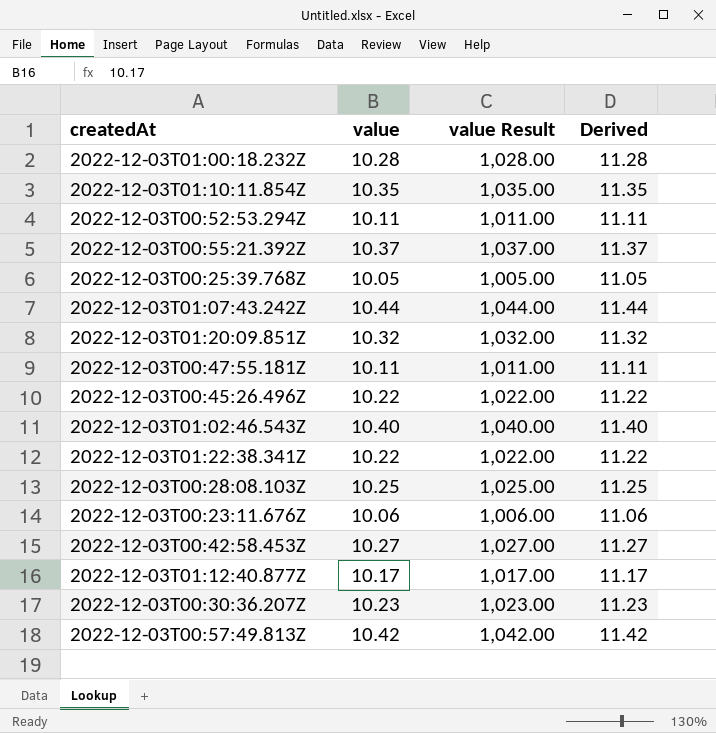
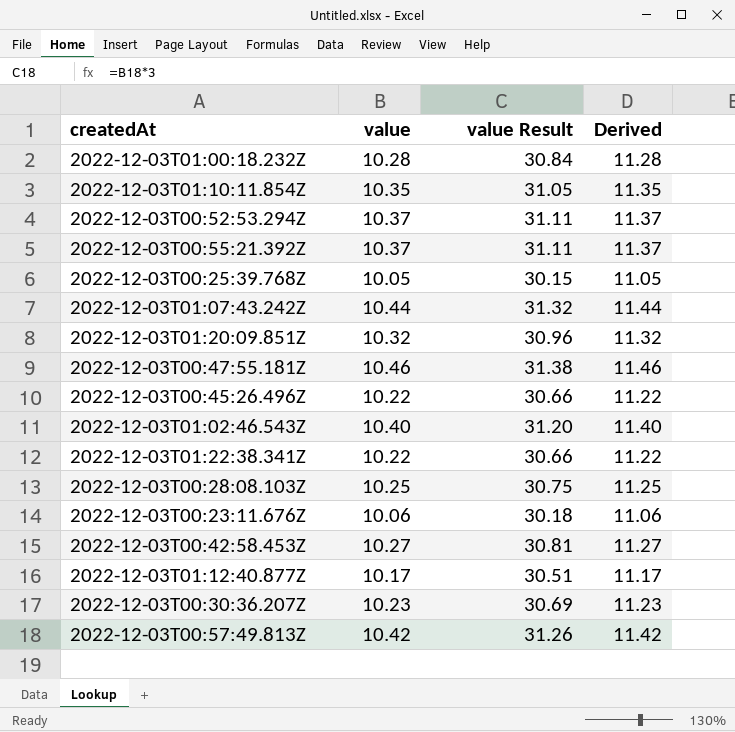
column value Result | formula: [value] * 100 -> [value] * 3
2022-12-03T00:52:53.294Z | value: 10.11 -> 10.37
2022-12-03T00:52:53.294Z | Derived: 11.11 -> 11.37
2022-12-03T00:47:55.181Z | value: 10.11 -> 10.46
2022-12-03T00:47:55.181Z | Derived: 11.11 -> 11.46

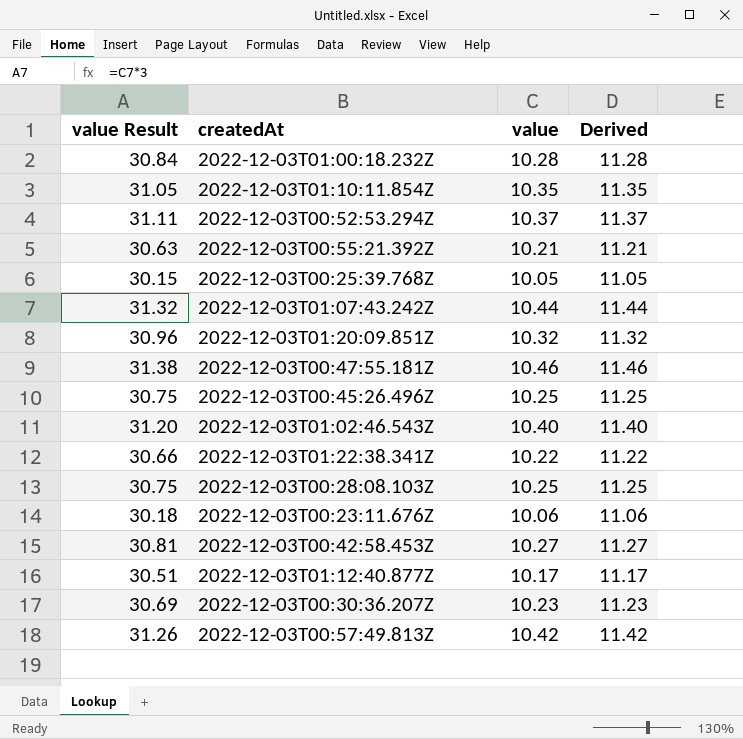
column value Result | position: 3 -> 1
2022-12-03T00:55:21.392Z | value Result: 31.11 -> 30.63
2022-12-03T00:55:21.392Z | value: 10.37 -> 10.21
2022-12-03T00:55:21.392Z | Derived: 11.37 -> 11.21
2022-12-03T00:45:26.496Z | value Result: 30.66 -> 30.75
2022-12-03T00:45:26.496Z | value: 10.22 -> 10.25
2022-12-03T00:45:26.496Z | Derived: 11.22 -> 11.25

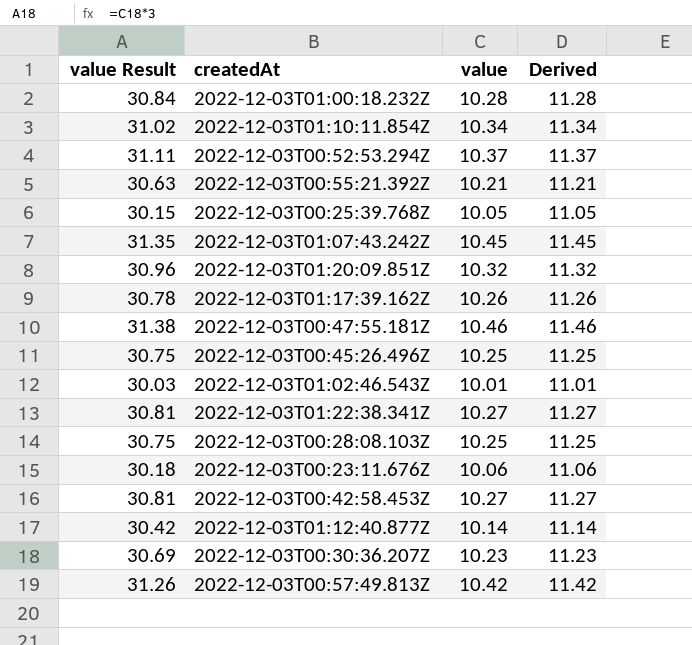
2022-12-03T01:10:11.854Z | value Result: 31.05 -> 31.02
2022-12-03T01:10:11.854Z | value: 10.35 -> 10.34
2022-12-03T01:10:11.854Z | Derived: 11.35 -> 11.34
2022-12-03T01:07:43.242Z | value Result: 31.32 -> 31.35
2022-12-03T01:07:43.242Z | value: 10.44 -> 10.45
2022-12-03T01:07:43.242Z | Derived: 11.44 -> 11.45
row 2022-12-03T01:17:39.162Z: none -> 30.78 | 10.26 | 11.26
2022-12-03T01:02:46.543Z | value Result: 31.20 -> 30.03
2022-12-03T01:02:46.543Z | value: 10.40 -> 10.01
2022-12-03T01:02:46.543Z | Derived: 11.40 -> 11.01
2022-12-03T01:22:38.341Z | value Result: 30.66 -> 30.81
2022-12-03T01:22:38.341Z | value: 10.22 -> 10.27
2022-12-03T01:22:38.341Z | Derived: 11.22 -> 11.27
2022-12-03T01:12:40.877Z | value Result: 30.51 -> 30.42
2022-12-03T01:12:40.877Z | value: 10.17 -> 10.14
2022-12-03T01:12:40.877Z | Derived: 11.17 -> 11.14

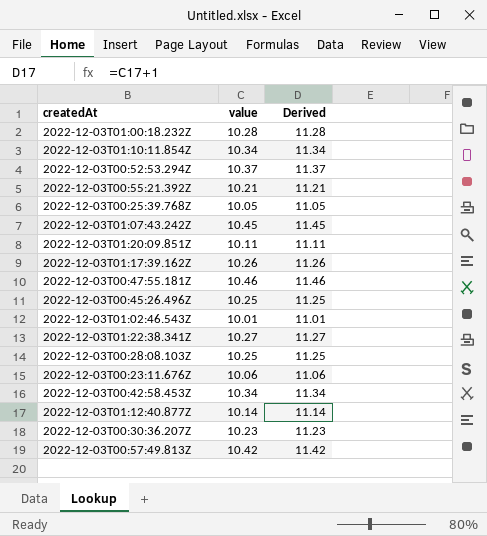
column value Result | formula: [value] * 3 -> none
2022-12-03T01:20:09.851Z | value: 10.32 -> 10.11
2022-12-03T01:20:09.851Z | Derived: 11.32 -> 11.11
2022-12-03T00:42:58.453Z | value: 10.27 -> 10.34
2022-12-03T00:42:58.453Z | Derived: 11.27 -> 11.34

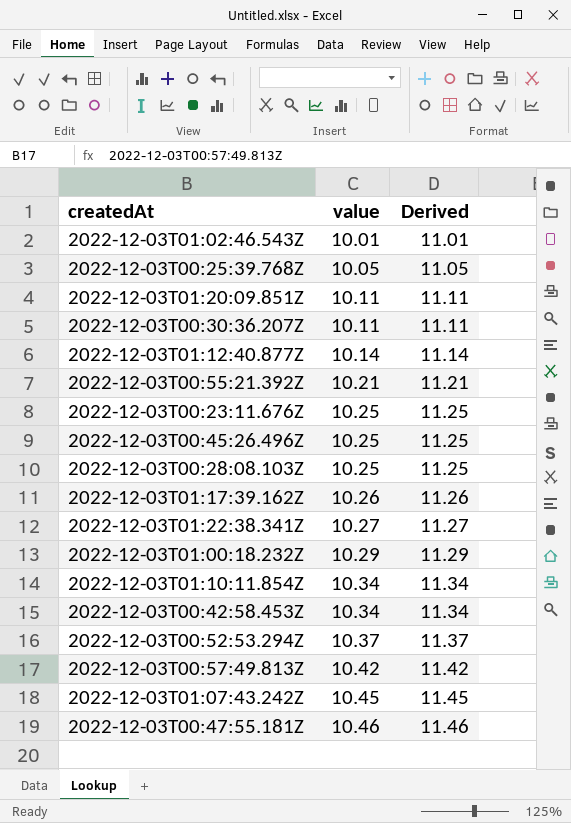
row order: none -> value ascending
2022-12-03T00:30:36.207Z | value: 10.23 -> 10.11
2022-12-03T00:30:36.207Z | Derived: 11.23 -> 11.11
2022-12-03T00:23:11.676Z | value: 10.06 -> 10.25
2022-12-03T00:23:11.676Z | Derived: 11.06 -> 11.25
2022-12-03T01:00:18.232Z | value: 10.28 -> 10.29
2022-12-03T01:00:18.232Z | Derived: 11.28 -> 11.29

